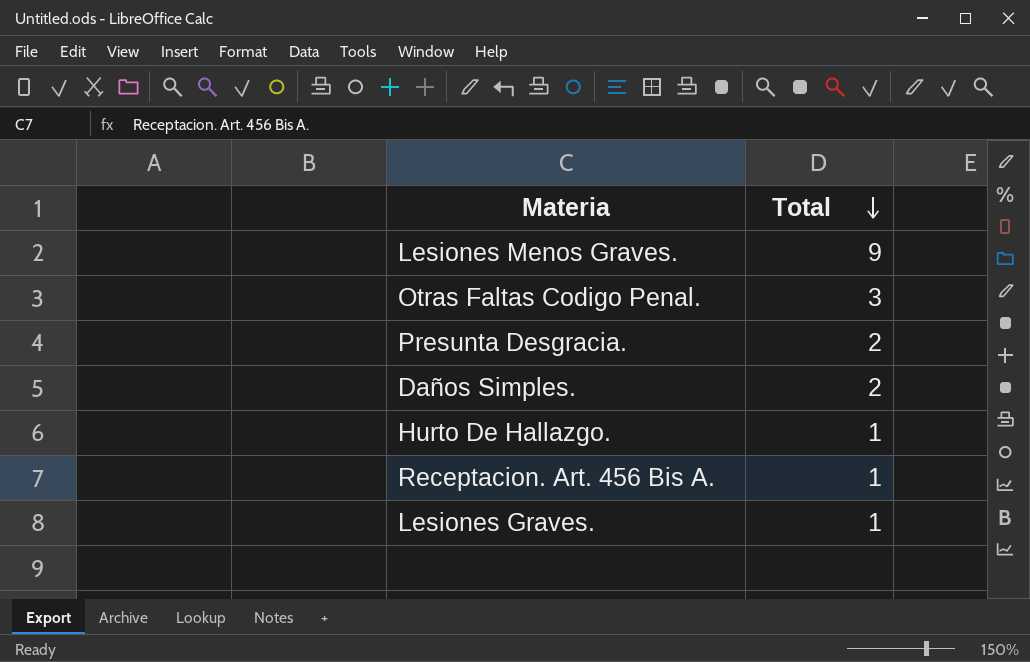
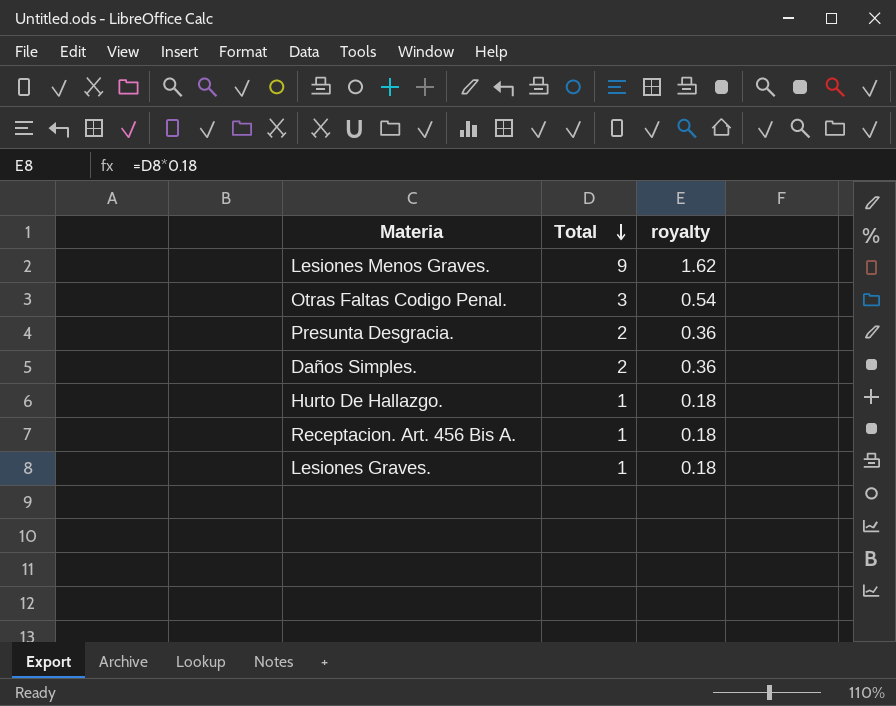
column royalty | formula: none -> [Total] * 0.18

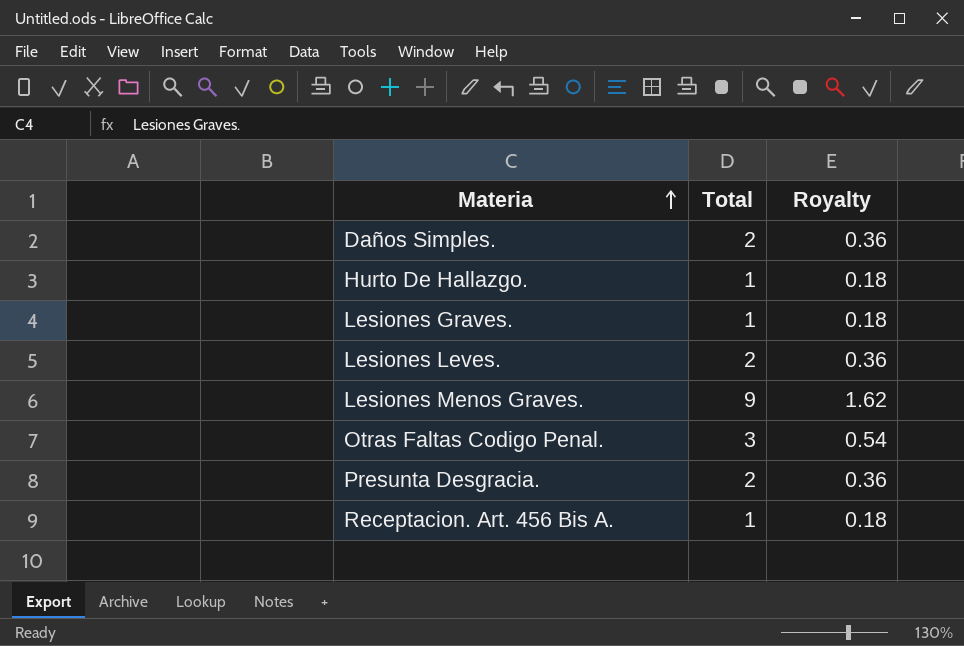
row order: Total descending -> Materia ascending
column name: royalty -> Royalty
row Lesiones Leves.: none -> 2 | 0.36

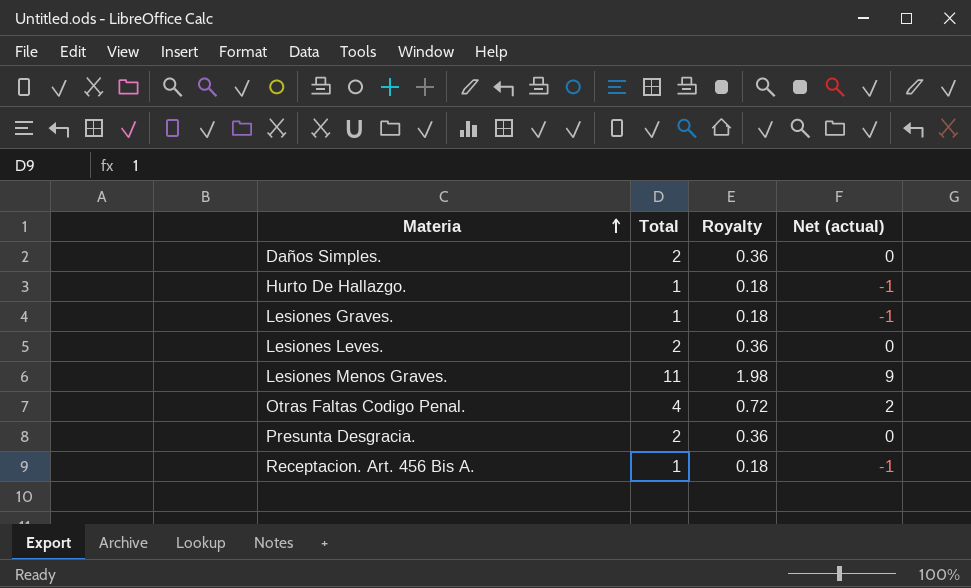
column Net (actual) | formula: none -> [Total] - 2
Lesiones Menos Graves. | Total: 9 -> 11
Lesiones Menos Graves. | Royalty: 1.62 -> 1.98
Otras Faltas Codigo Penal. | Total: 3 -> 4
Otras Faltas Codigo Penal. | Royalty: 0.54 -> 0.72

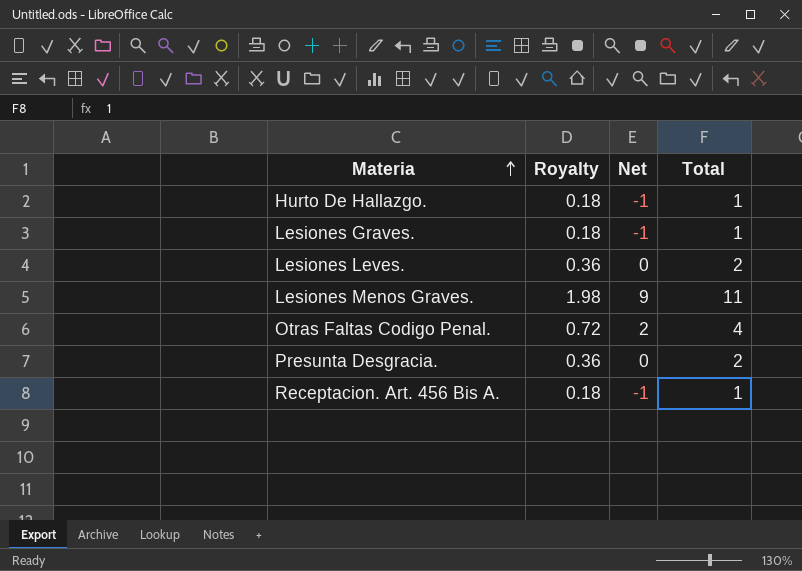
column name: Net (actual) -> Net
column Total | position: 2 -> 4
row Daños Simples.: 2 | 0.36 | 0 -> none

